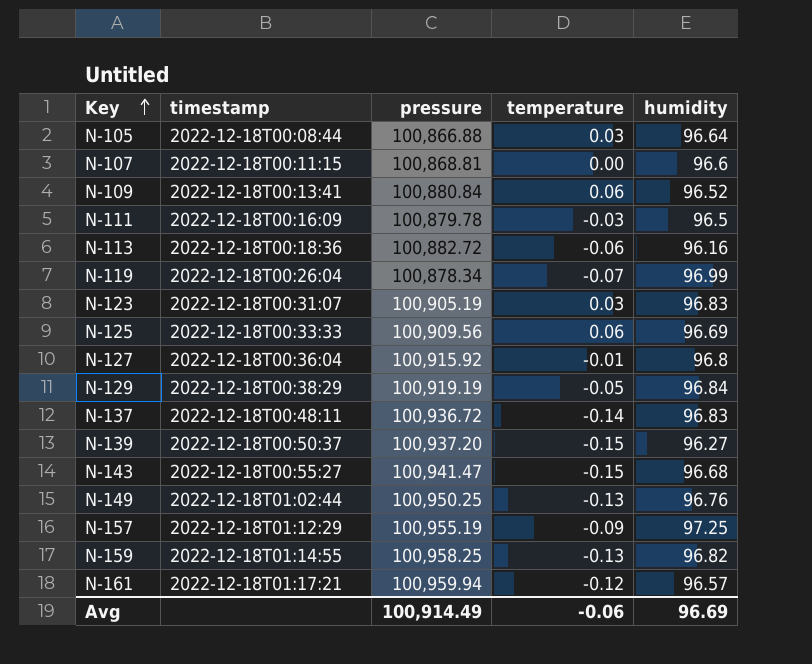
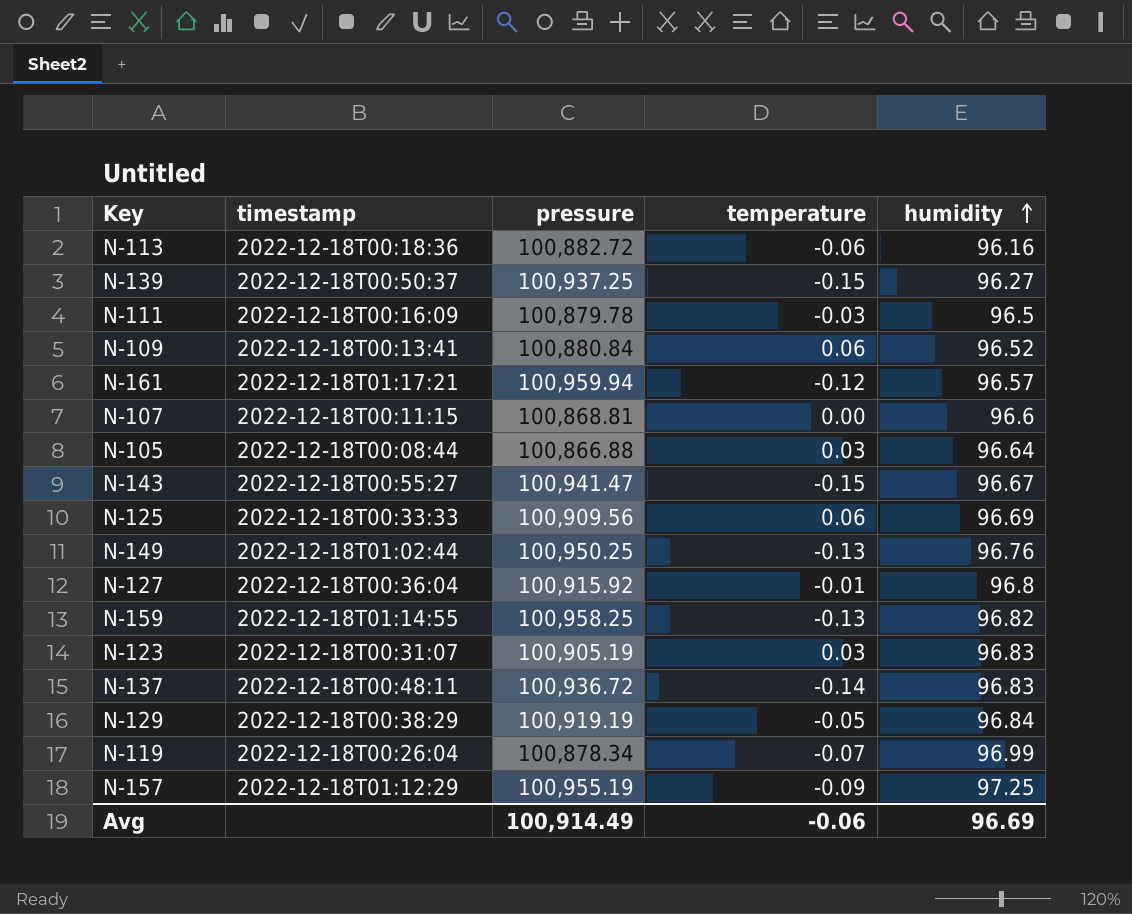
row order: Key ascending -> humidity ascending
N-139 | pressure: 100,937.20 -> 100,937.25
N-143 | humidity: 96.68 -> 96.67

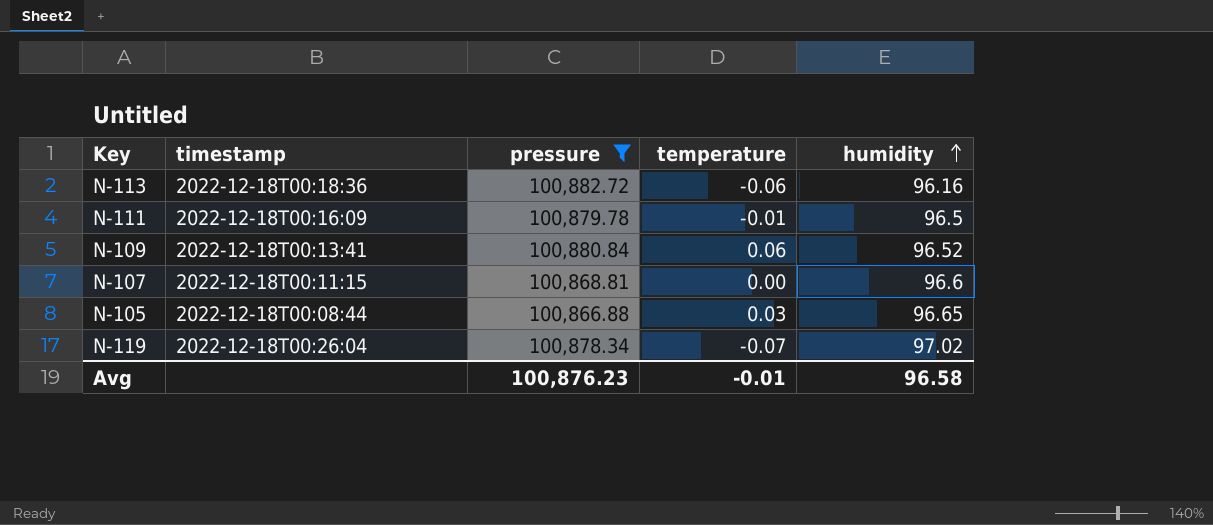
filter: none -> pressure <= 100,882.72
N-111 | temperature: -0.03 -> -0.01
N-105 | humidity: 96.64 -> 96.65
N-119 | humidity: 96.99 -> 97.02
Avg | pressure: 100,914.49 -> 100,876.23
Avg | temperature: -0.06 -> -0.01
Avg | humidity: 96.69 -> 96.58

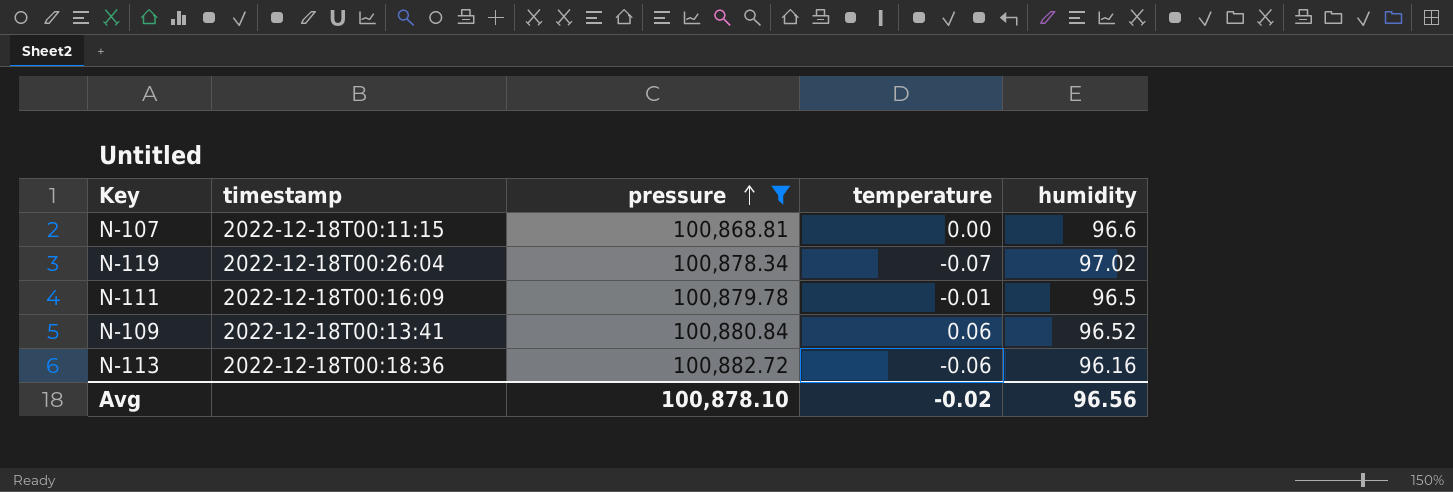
row order: humidity ascending -> pressure ascending
row N-105: 2022-12-18T00:08:44 | 100,866.88 | 0.03 | 96.65 -> none
Avg | pressure: 100,876.23 -> 100,878.10
Avg | temperature: -0.01 -> -0.02
Avg | humidity: 96.58 -> 96.56

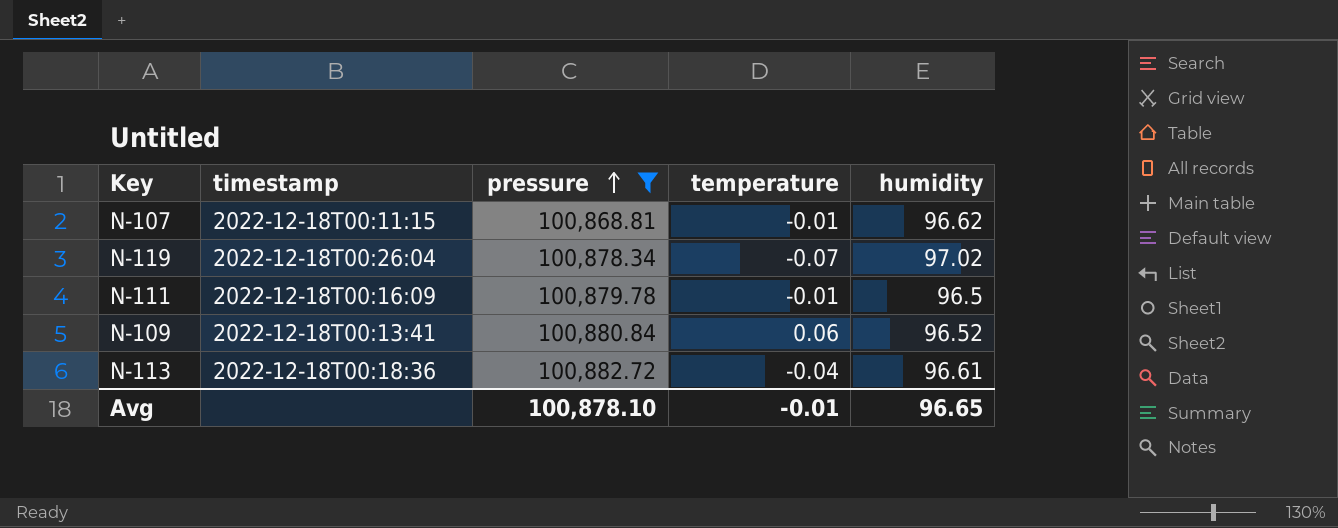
N-107 | temperature: 0.00 -> -0.01
N-107 | humidity: 96.6 -> 96.62
N-113 | temperature: -0.06 -> -0.04
N-113 | humidity: 96.16 -> 96.61
Avg | temperature: -0.02 -> -0.01
Avg | humidity: 96.56 -> 96.65

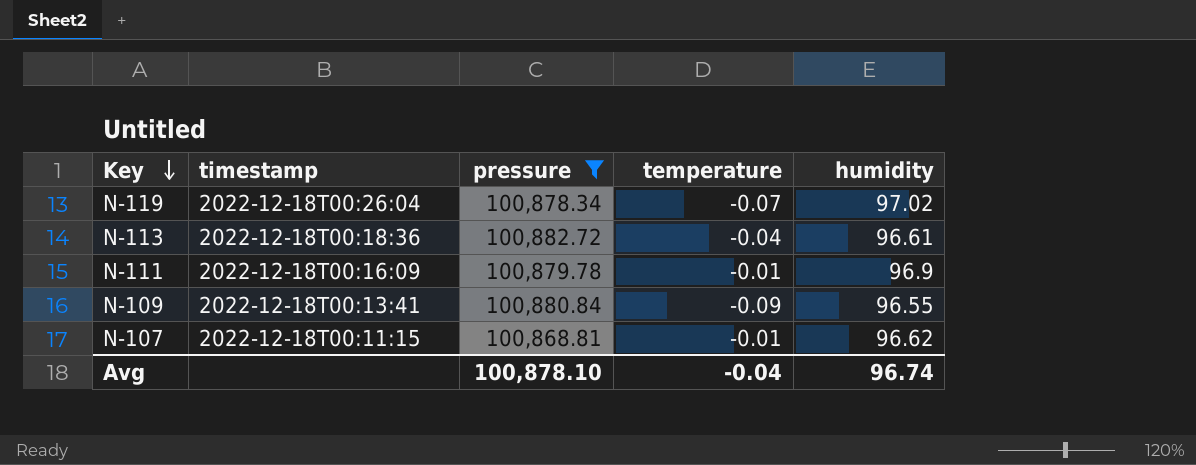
row order: pressure ascending -> Key descending
N-111 | humidity: 96.5 -> 96.9
N-109 | temperature: 0.06 -> -0.09
N-109 | humidity: 96.52 -> 96.55
Avg | temperature: -0.01 -> -0.04
Avg | humidity: 96.65 -> 96.74

